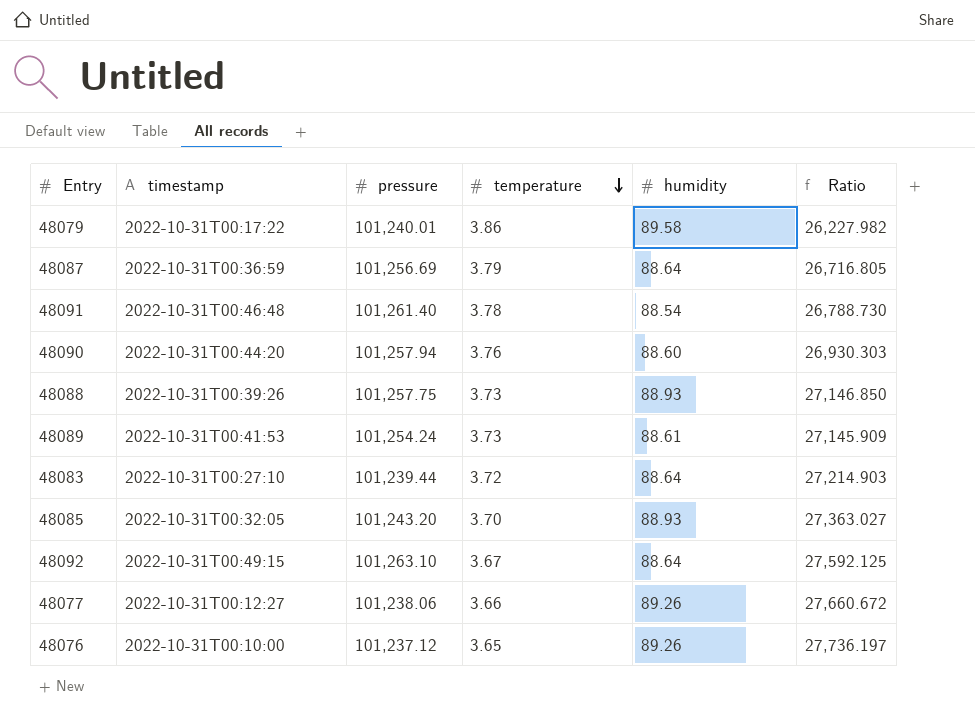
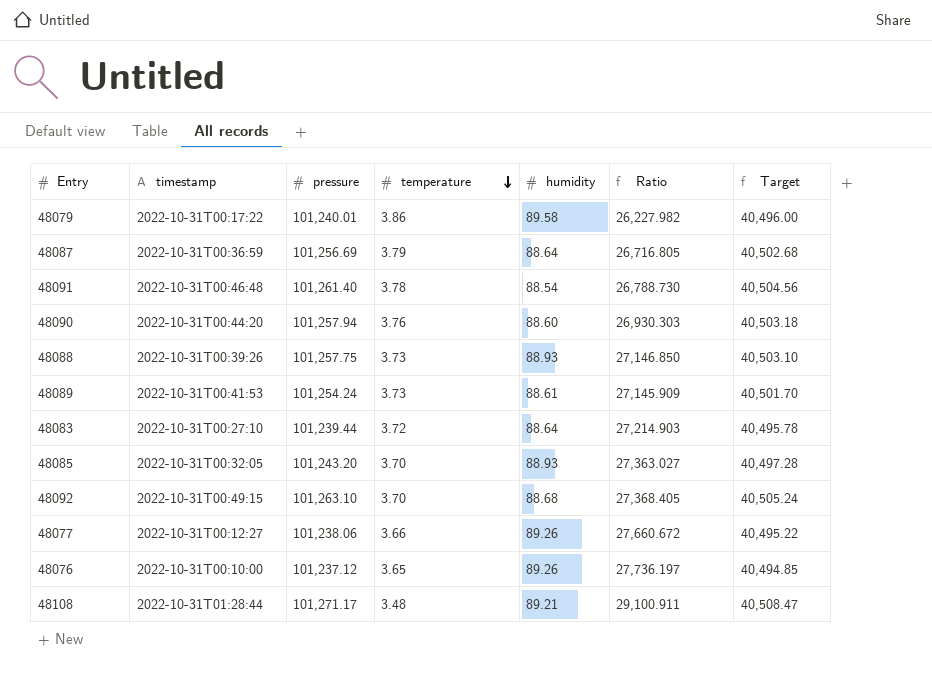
column Target | formula: none -> [pressure] * 0.4
48092 | temperature: 3.67 -> 3.70
48092 | humidity: 88.64 -> 88.68
48092 | Ratio: 27,592.125 -> 27,368.405
row 48108: none -> 2022-10-31T01:28:44 | 101,271.17 | 3.48 | 89.21 | 29,100.911 | 40,508.47

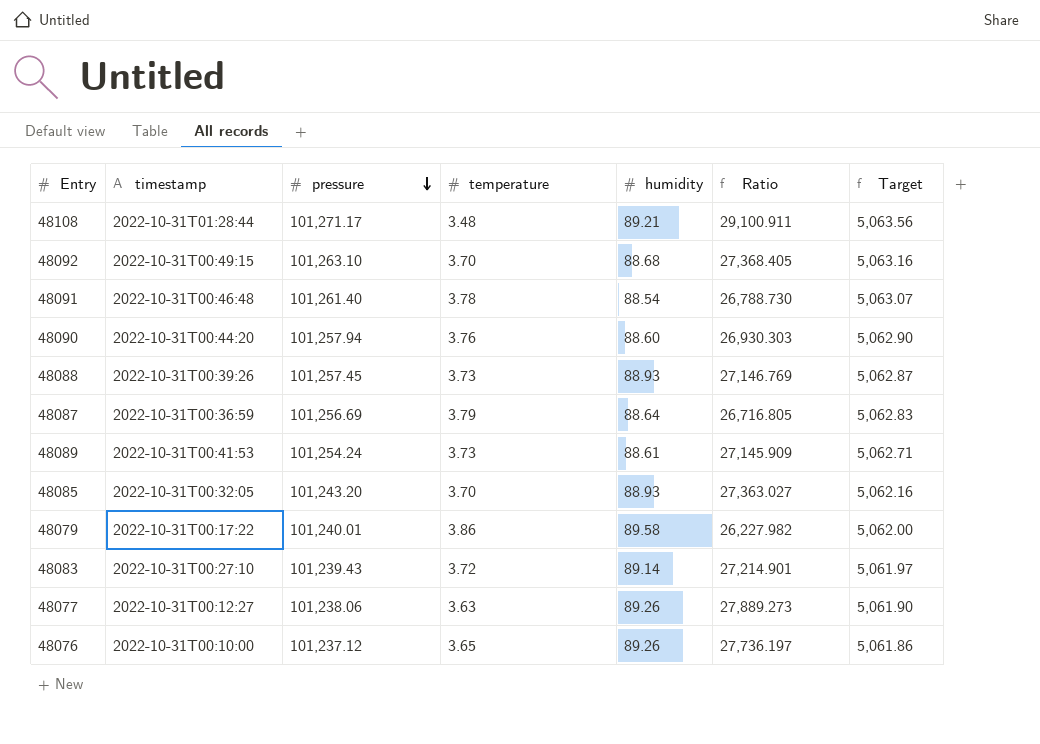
row order: temperature descending -> pressure descending
column Target | formula: [pressure] * 0.4 -> [pressure] * 0.05
48088 | pressure: 101,257.75 -> 101,257.45
48088 | Ratio: 27,146.850 -> 27,146.769
48083 | pressure: 101,239.44 -> 101,239.43
48083 | humidity: 88.64 -> 89.14
48083 | Ratio: 27,214.903 -> 27,214.901
48077 | temperature: 3.66 -> 3.63
48077 | Ratio: 27,660.672 -> 27,889.273

